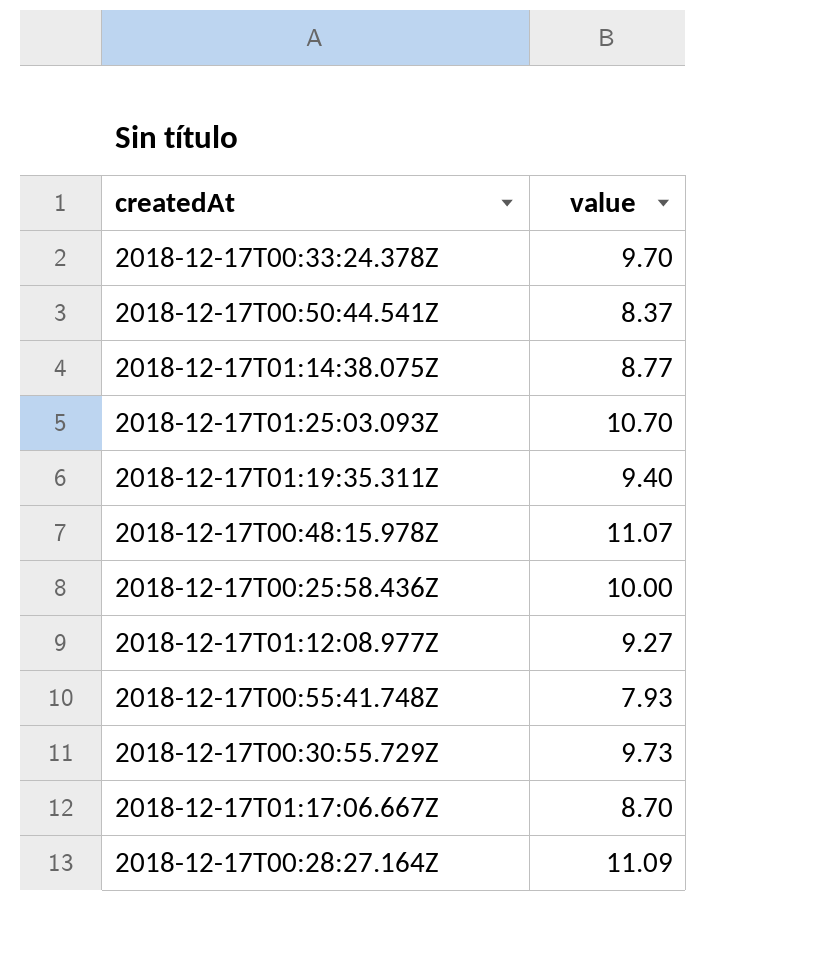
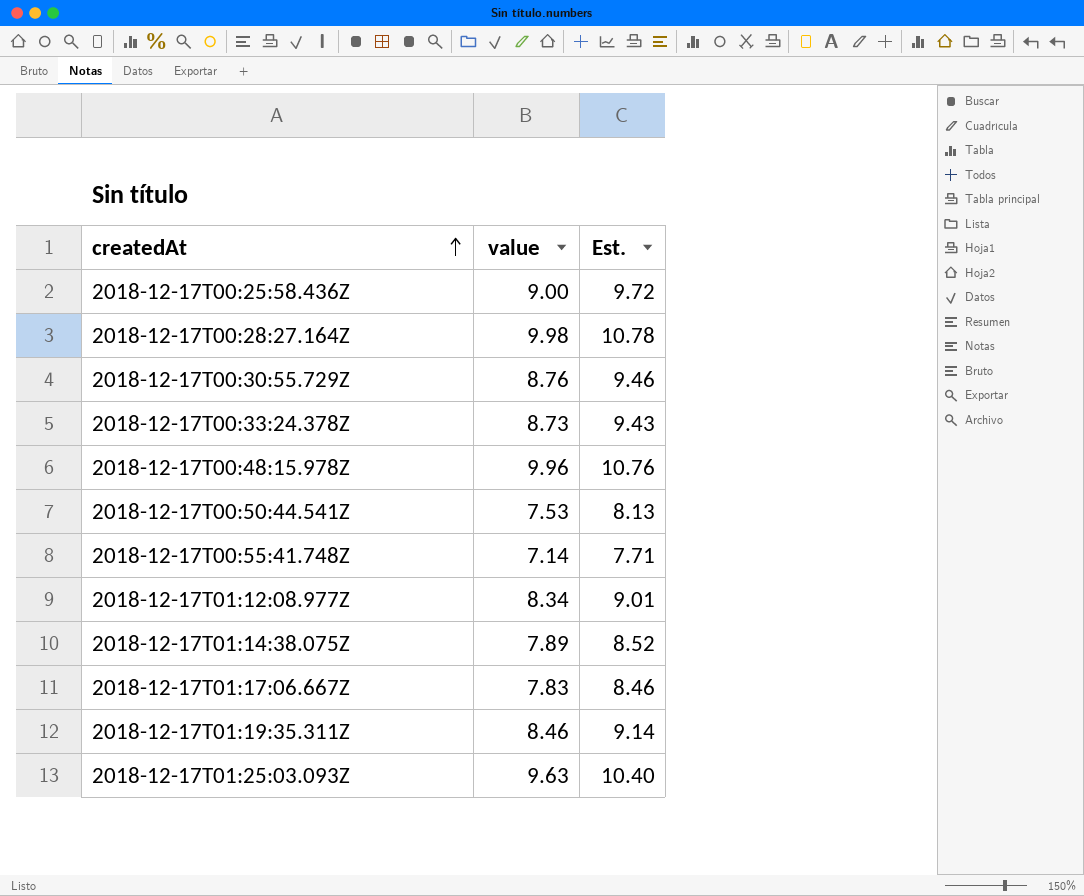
row order: none -> createdAt ascending
column Est. | formula: none -> [value] * 1.08
2018-12-17T00:25:58.436Z | value: 10.00 -> 9.00
2018-12-17T00:28:27.164Z | value: 11.09 -> 9.98
2018-12-17T00:30:55.729Z | value: 9.73 -> 8.76
2018-12-17T00:33:24.378Z | value: 9.70 -> 8.73
2018-12-17T00:48:15.978Z | value: 11.07 -> 9.96
2018-12-17T00:50:44.541Z | value: 8.37 -> 7.53
2018-12-17T00:55:41.748Z | value: 7.93 -> 7.14
2018-12-17T01:12:08.977Z | value: 9.27 -> 8.34
2018-12-17T01:14:38.075Z | value: 8.77 -> 7.89
2018-12-17T01:17:06.667Z | value: 8.70 -> 7.83
2018-12-17T01:19:35.311Z | value: 9.40 -> 8.46
2018-12-17T01:25:03.093Z | value: 10.70 -> 9.63

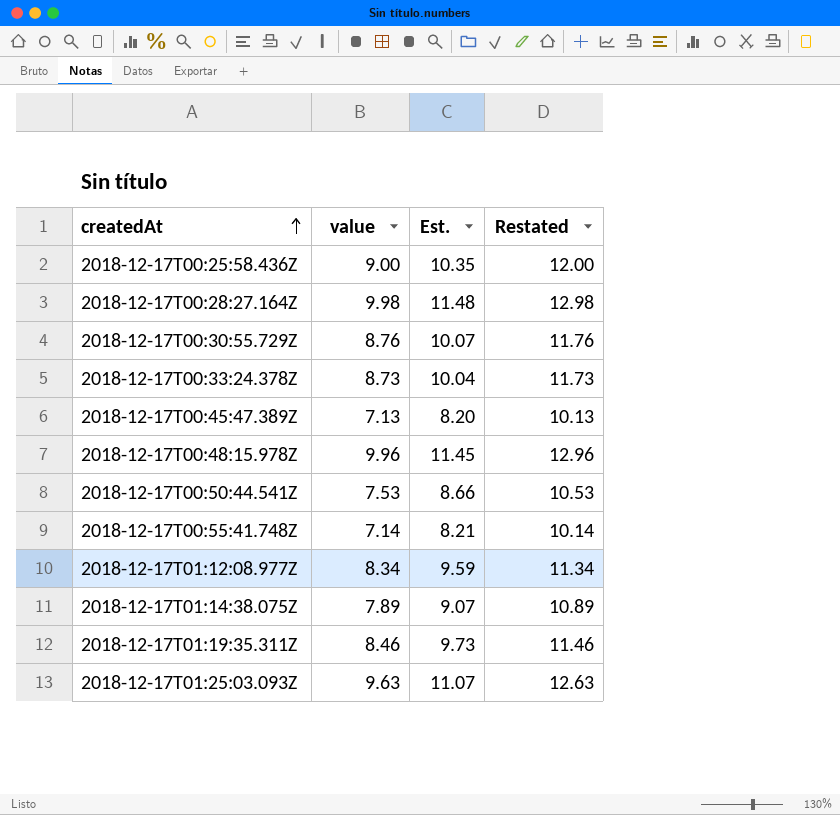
column Est. | formula: [value] * 1.08 -> [value] * 1.15
column Restated | formula: none -> [value] + 3
row 2018-12-17T01:17:06.667Z: 7.83 | 8.46 -> none
row 2018-12-17T00:45:47.389Z: none -> 7.13 | 8.20 | 10.13

